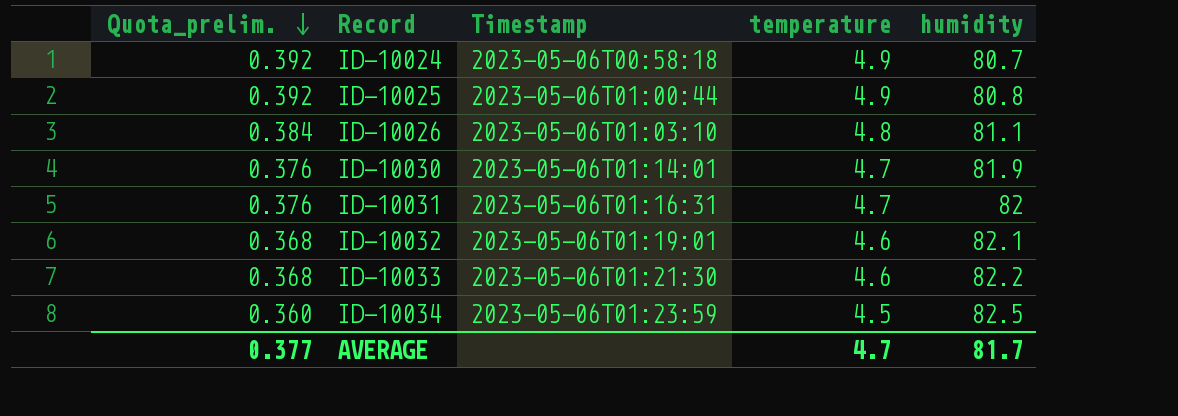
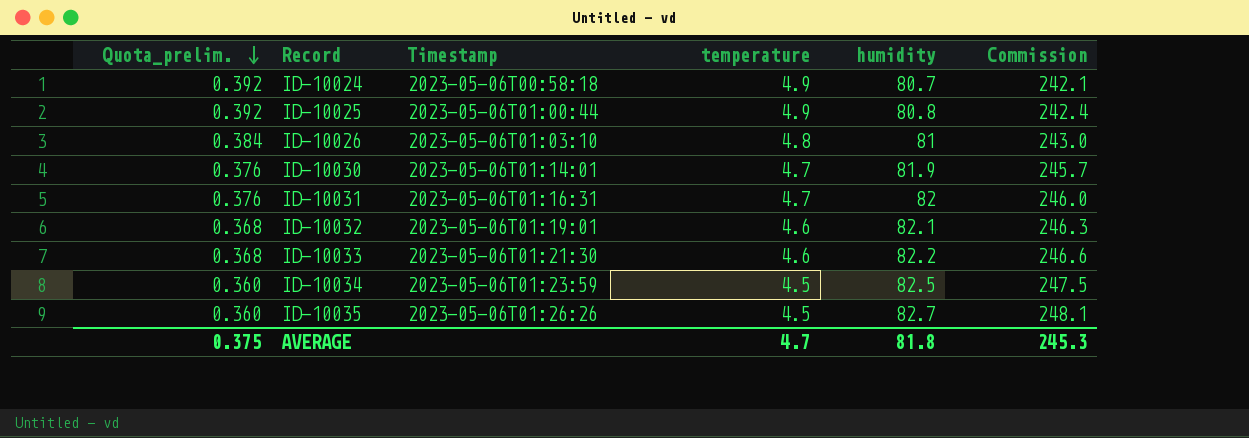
column Commission | formula: none -> [humidity] * 3
ID-10026 | humidity: 81.1 -> 81
row ID-10035: none -> 0.360 | 2023-05-06T01:26:26 | 4.5 | 82.7 | 248.1
AVERAGE | Quota_prelim.: 0.377 -> 0.375
AVERAGE | humidity: 81.7 -> 81.8

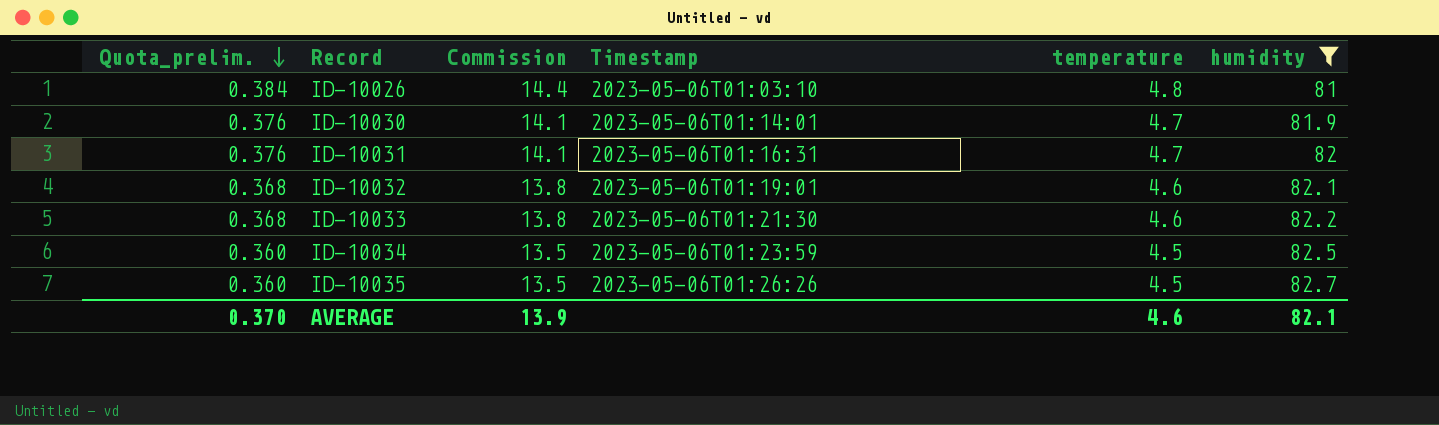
filter: none -> humidity >= 81
column Commission | formula: [humidity] * 3 -> [temperature] * 3
column Commission | position: 6 -> 3
AVERAGE | Quota_prelim.: 0.375 -> 0.370
AVERAGE | Commission: 245.3 -> 13.9
AVERAGE | temperature: 4.7 -> 4.6
AVERAGE | humidity: 81.8 -> 82.1

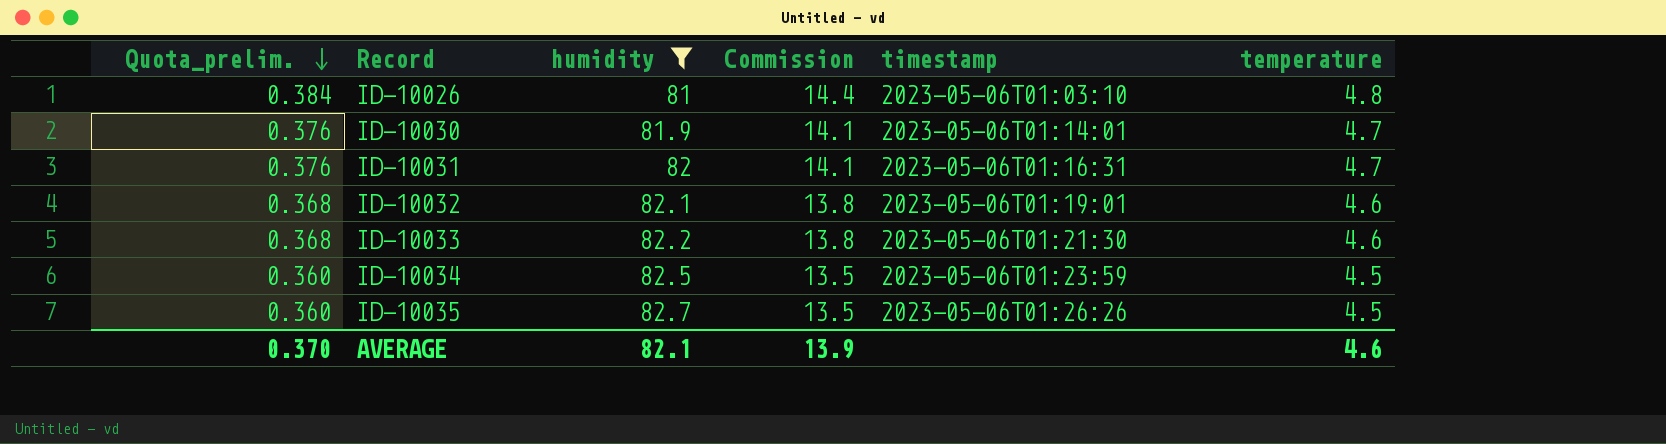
column humidity | position: 6 -> 3
column name: Timestamp -> timestamp

